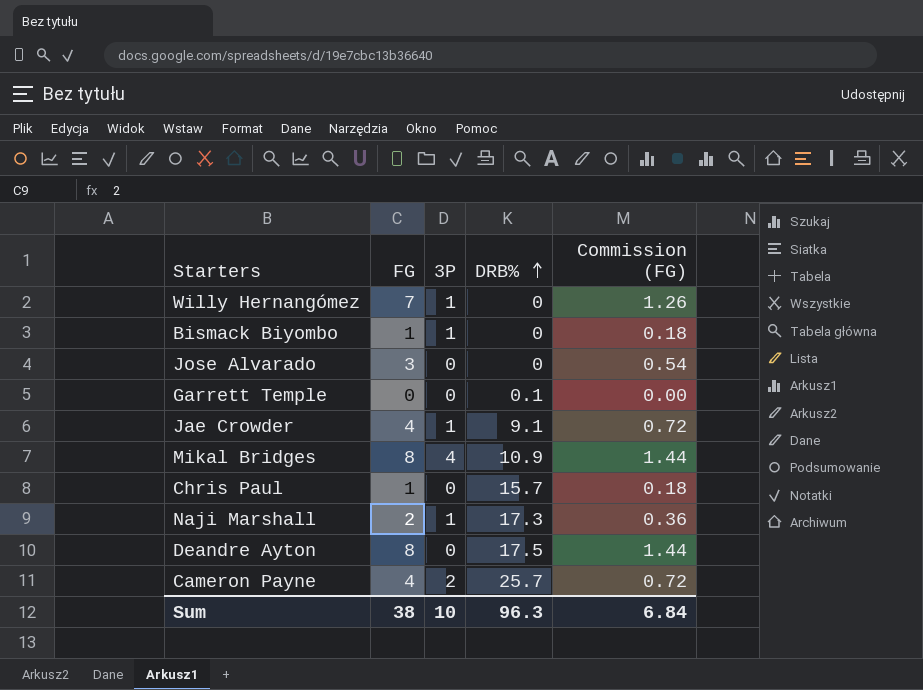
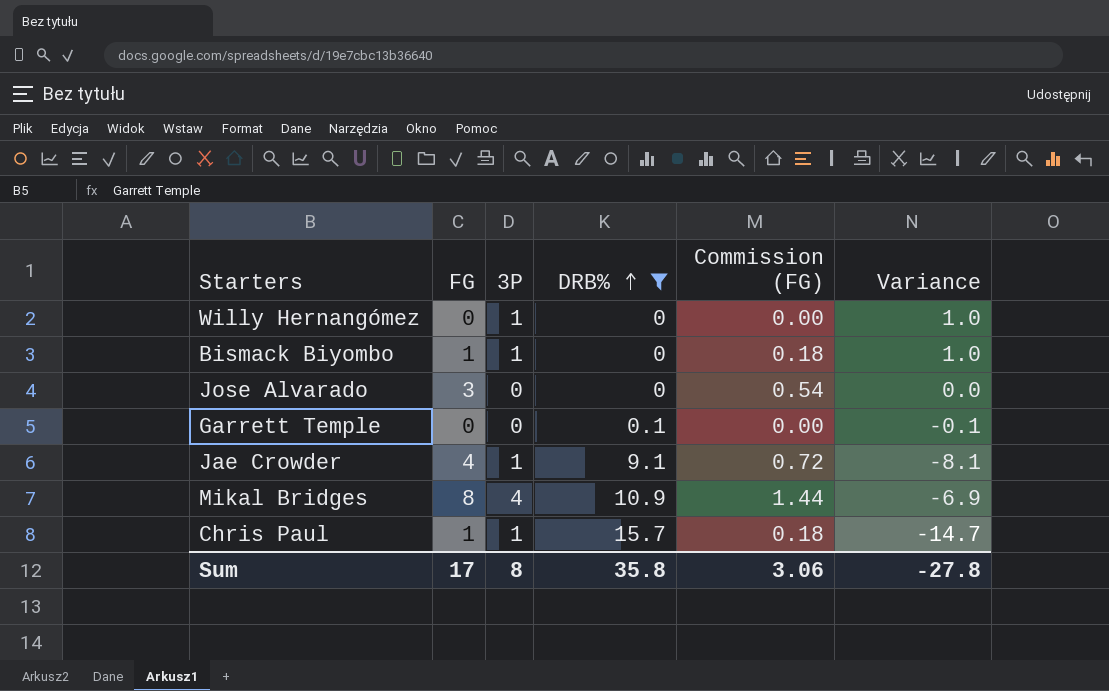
filter: none -> DRB% <= 15.7
column Variance | formula: none -> [3P] - [DRB%]
Willy Hernangómez | FG: 7 -> 0
Willy Hernangómez | Commission (FG): 1.26 -> 0.00
Chris Paul | 3P: 0 -> 1
Sum | FG: 38 -> 17
Sum | 3P: 10 -> 8
Sum | DRB%: 96.3 -> 35.8
Sum | Commission (FG): 6.84 -> 3.06

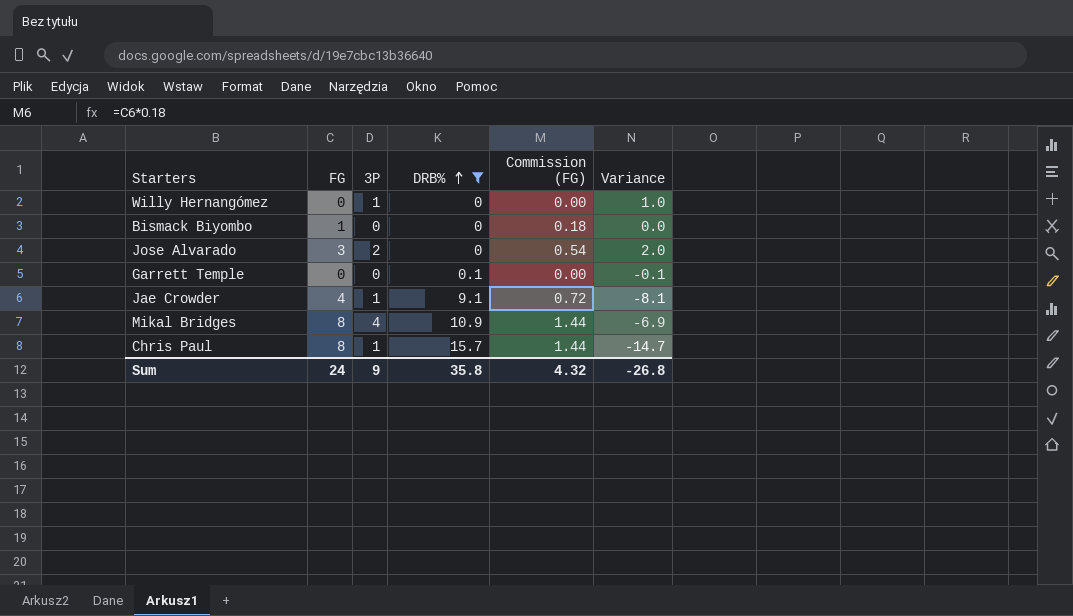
Bismack Biyombo | 3P: 1 -> 0
Bismack Biyombo | Variance: 1.0 -> 0.0
Jose Alvarado | 3P: 0 -> 2
Jose Alvarado | Variance: 0.0 -> 2.0
Chris Paul | FG: 1 -> 8
Chris Paul | Commission (FG): 0.18 -> 1.44
Sum | FG: 17 -> 24
Sum | 3P: 8 -> 9
Sum | Commission (FG): 3.06 -> 4.32
Sum | Variance: -27.8 -> -26.8

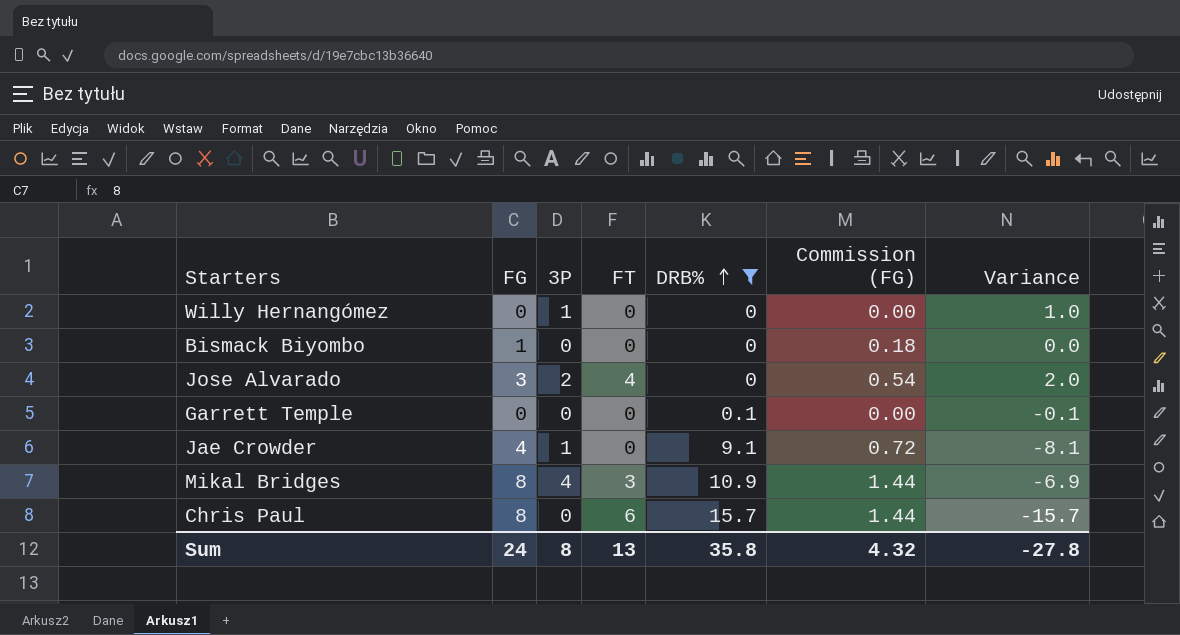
column FT | position: none -> 4
Chris Paul | 3P: 1 -> 0
Chris Paul | Variance: -14.7 -> -15.7
Sum | 3P: 9 -> 8
Sum | Variance: -26.8 -> -27.8

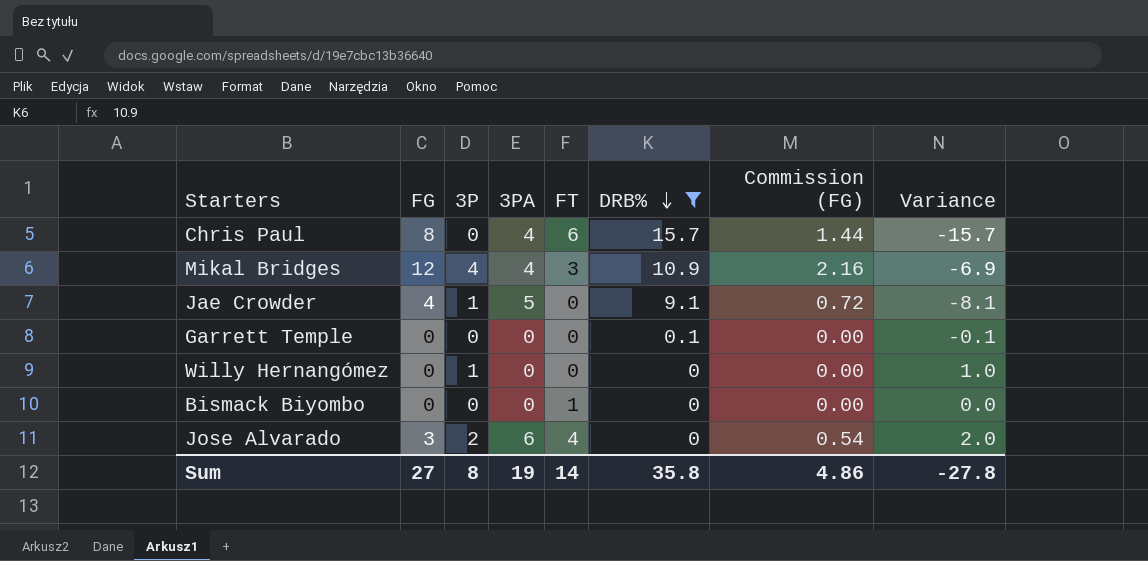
row order: DRB% ascending -> DRB% descending
column 3PA | position: none -> 4
Mikal Bridges | FG: 8 -> 12
Mikal Bridges | Commission (FG): 1.44 -> 2.16
Bismack Biyombo | FG: 1 -> 0
Bismack Biyombo | FT: 0 -> 1
Bismack Biyombo | Commission (FG): 0.18 -> 0.00
Sum | FG: 24 -> 27
Sum | FT: 13 -> 14
Sum | Commission (FG): 4.32 -> 4.86

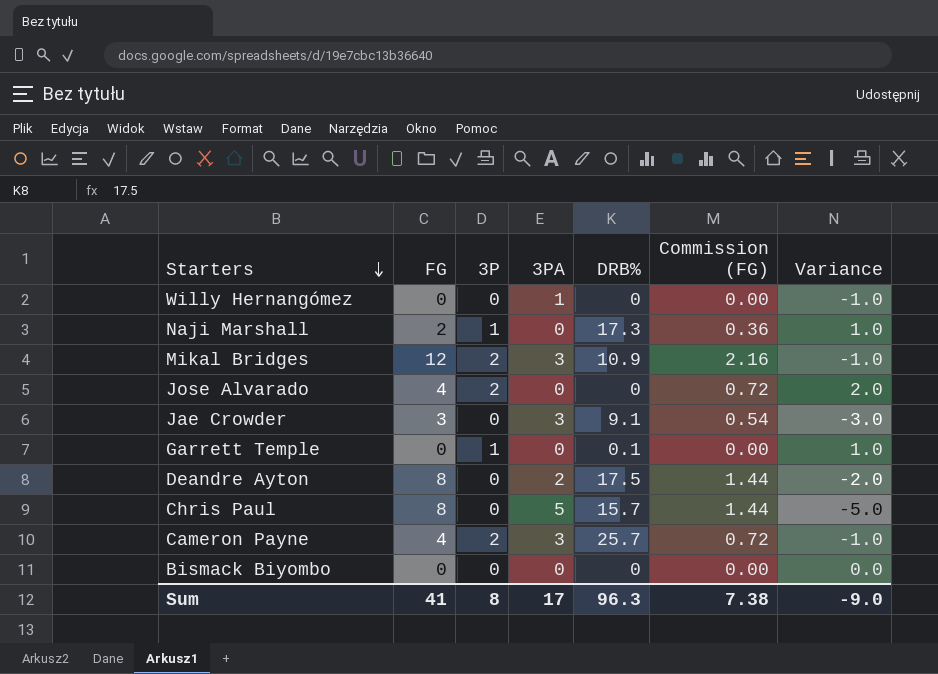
filter: DRB% <= 15.7 -> none
row order: DRB% descending -> Starters descending
column FT | position: 5 -> none
column Variance | formula: [3P] - [DRB%] -> [3P] - [3PA]
Willy Hernangómez | 3P: 1 -> 0
Willy Hernangómez | 3PA: 0 -> 1
Mikal Bridges | 3P: 4 -> 2
Mikal Bridges | 3PA: 4 -> 3
Jose Alvarado | FG: 3 -> 4
Jose Alvarado | 3PA: 6 -> 0
Jose Alvarado | Commission (FG): 0.54 -> 0.72
Jae Crowder | FG: 4 -> 3
Jae Crowder | 3P: 1 -> 0
Jae Crowder | 3PA: 5 -> 3
Jae Crowder | Commission (FG): 0.72 -> 0.54
Garrett Temple | 3P: 0 -> 1
Chris Paul | 3PA: 4 -> 5
Sum | FG: 27 -> 41
Sum | 3PA: 19 -> 17
Sum | DRB%: 35.8 -> 96.3
Sum | Commission (FG): 4.86 -> 7.38
Sum | Variance: -27.8 -> -9.0

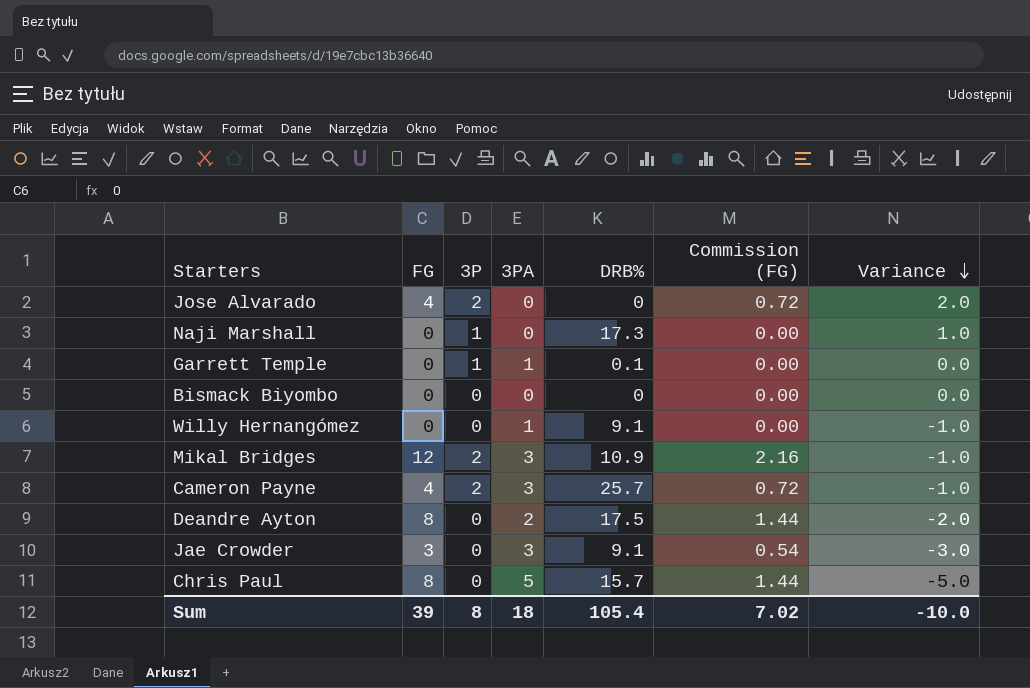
row order: Starters descending -> Variance descending
Naji Marshall | FG: 2 -> 0
Naji Marshall | Commission (FG): 0.36 -> 0.00
Garrett Temple | 3PA: 0 -> 1
Garrett Temple | Variance: 1.0 -> 0.0
Willy Hernangómez | DRB%: 0 -> 9.1
Sum | FG: 41 -> 39
Sum | 3PA: 17 -> 18
Sum | DRB%: 96.3 -> 105.4
Sum | Commission (FG): 7.38 -> 7.02
Sum | Variance: -9.0 -> -10.0

